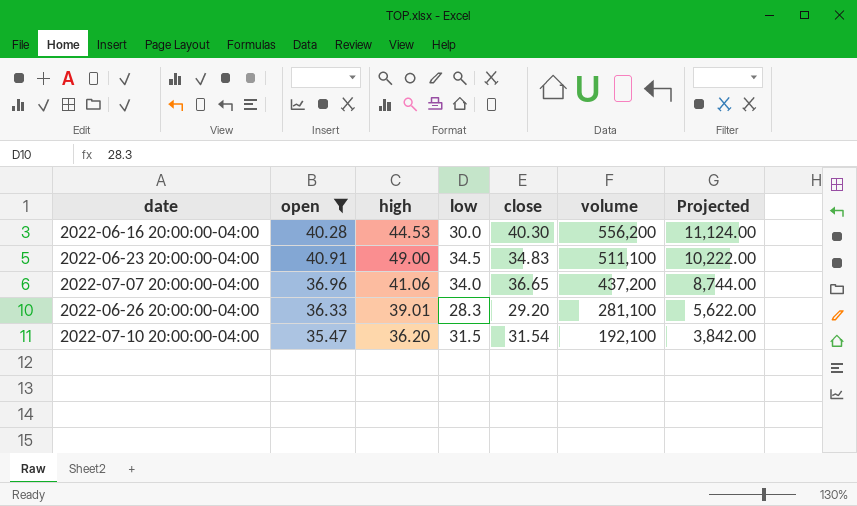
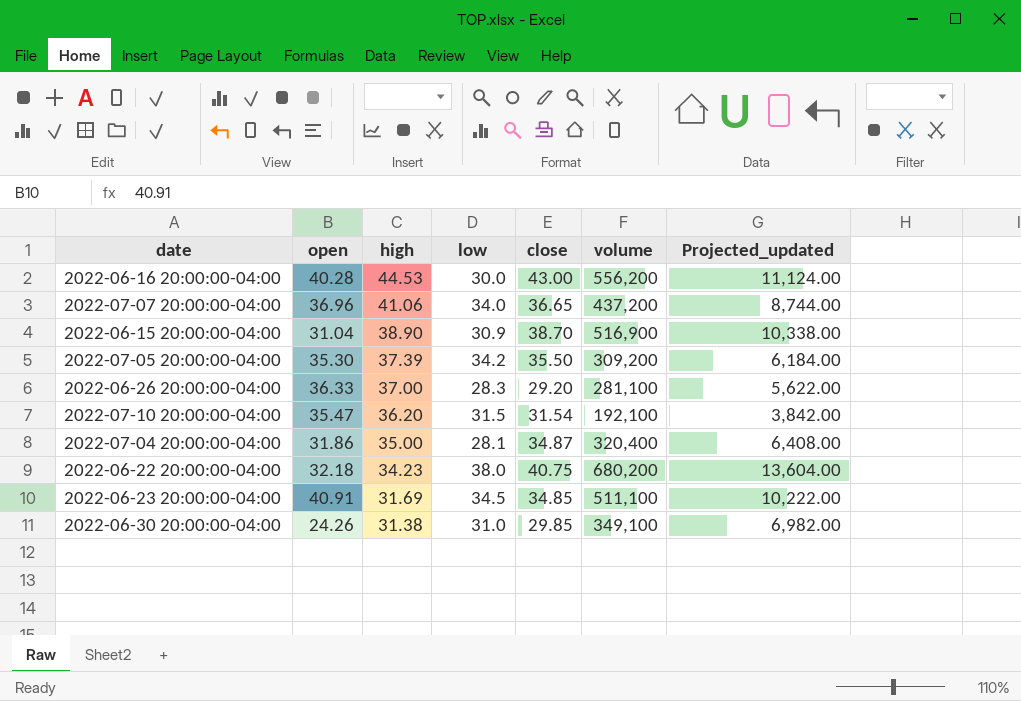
filter: open >= 35.47 -> none
row order: volume descending -> high descending
column name: Projected -> Projected_updated
2022-06-16 20:00:00-04:00 | close: 40.30 -> 43.00
2022-06-26 20:00:00-04:00 | high: 39.01 -> 37.00
2022-06-23 20:00:00-04:00 | high: 49.00 -> 31.69
2022-06-23 20:00:00-04:00 | close: 34.83 -> 34.85

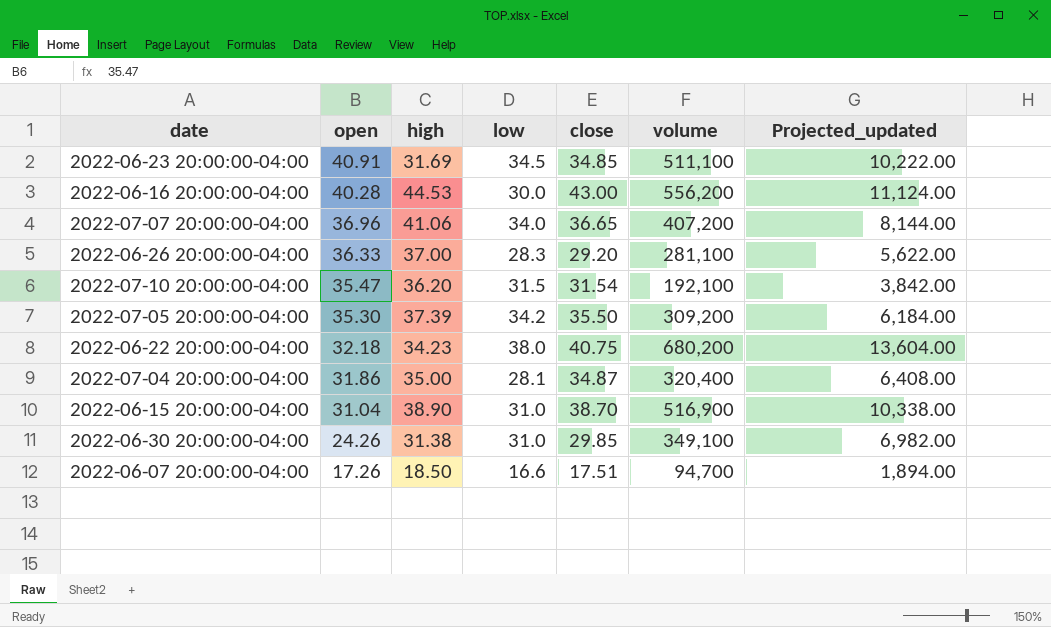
row order: high descending -> open descending
2022-07-07 20:00:00-04:00 | volume: 437,200 -> 407,200
2022-07-07 20:00:00-04:00 | Projected_updated: 8,744.00 -> 8,144.00
2022-06-15 20:00:00-04:00 | low: 30.9 -> 31.0
row 2022-06-07 20:00:00-04:00: none -> 17.26 | 18.50 | 16.6 | 17.51 | 94,700 | 1,894.00

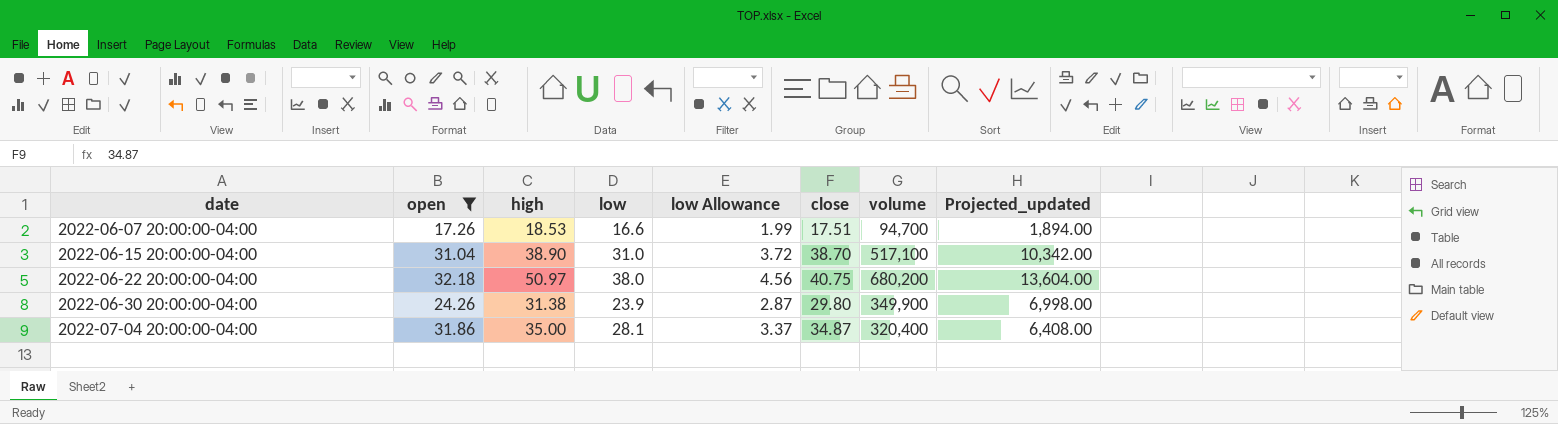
filter: none -> open <= 32.18
row order: open descending -> date ascending
column low Allowance | formula: none -> [low] * 0.12
2022-06-07 20:00:00-04:00 | high: 18.50 -> 18.53
2022-06-15 20:00:00-04:00 | volume: 516,900 -> 517,100
2022-06-15 20:00:00-04:00 | Projected_updated: 10,338.00 -> 10,342.00
2022-06-22 20:00:00-04:00 | high: 34.23 -> 50.97
2022-06-30 20:00:00-04:00 | low: 31.0 -> 23.9
2022-06-30 20:00:00-04:00 | close: 29.85 -> 29.80
2022-06-30 20:00:00-04:00 | volume: 349,100 -> 349,900
2022-06-30 20:00:00-04:00 | Projected_updated: 6,982.00 -> 6,998.00

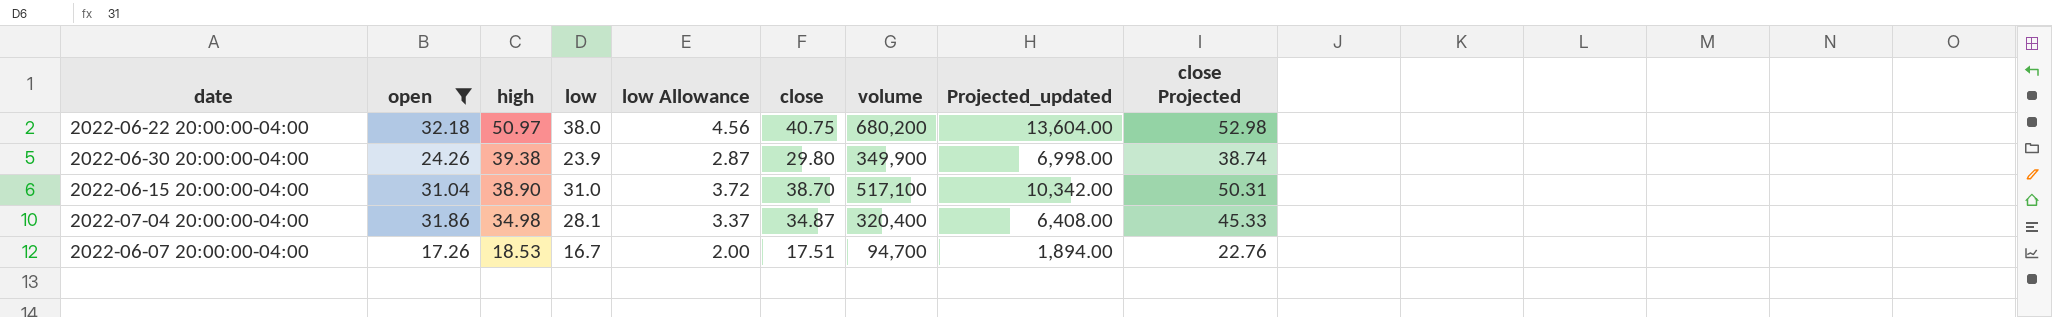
row order: date ascending -> high descending
column close Projected | formula: none -> [close] * 1.3
2022-06-30 20:00:00-04:00 | high: 31.38 -> 39.38
2022-07-04 20:00:00-04:00 | high: 35.00 -> 34.98
2022-06-07 20:00:00-04:00 | low: 16.6 -> 16.7
2022-06-07 20:00:00-04:00 | low Allowance: 1.99 -> 2.00

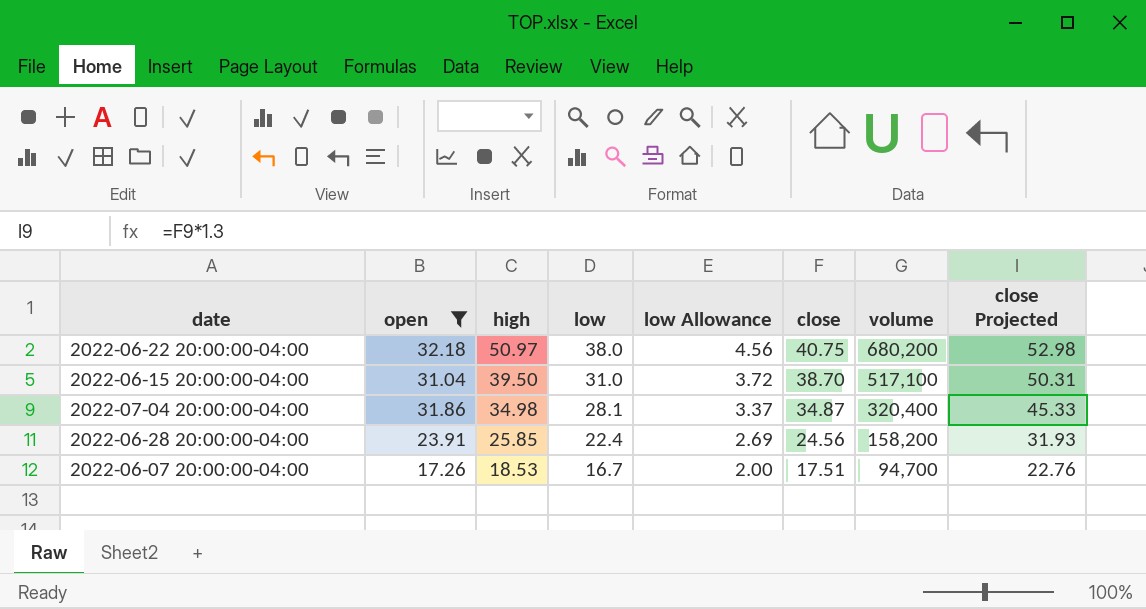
column Projected_updated | formula: [volume] * 0.02 -> none
row 2022-06-30 20:00:00-04:00: 24.26 | 39.38 | 23.9 | 2.87 | 29.80 | 349,900 | 6,998.00 | 38.74 -> none
2022-06-15 20:00:00-04:00 | high: 38.90 -> 39.50
row 2022-06-28 20:00:00-04:00: none -> 23.91 | 25.85 | 22.4 | 2.69 | 24.56 | 158,200 | 31.93

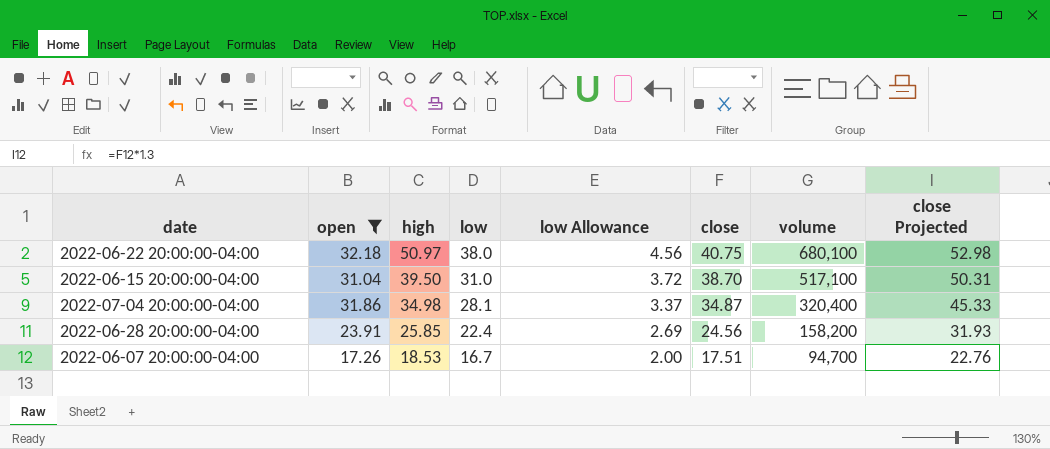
2022-06-22 20:00:00-04:00 | volume: 680,200 -> 680,100

